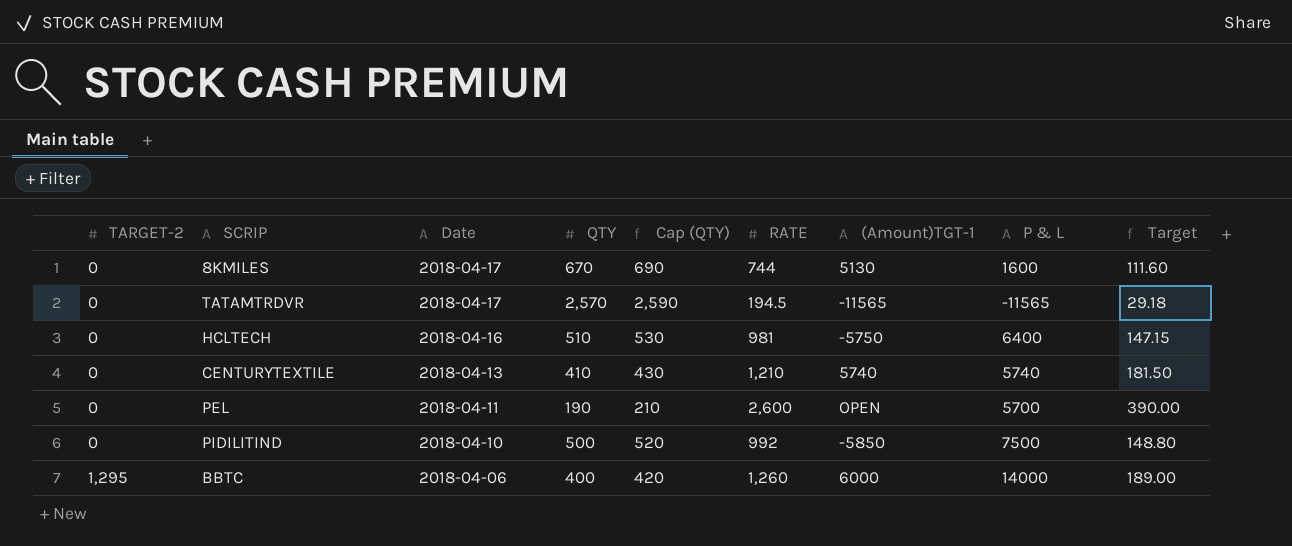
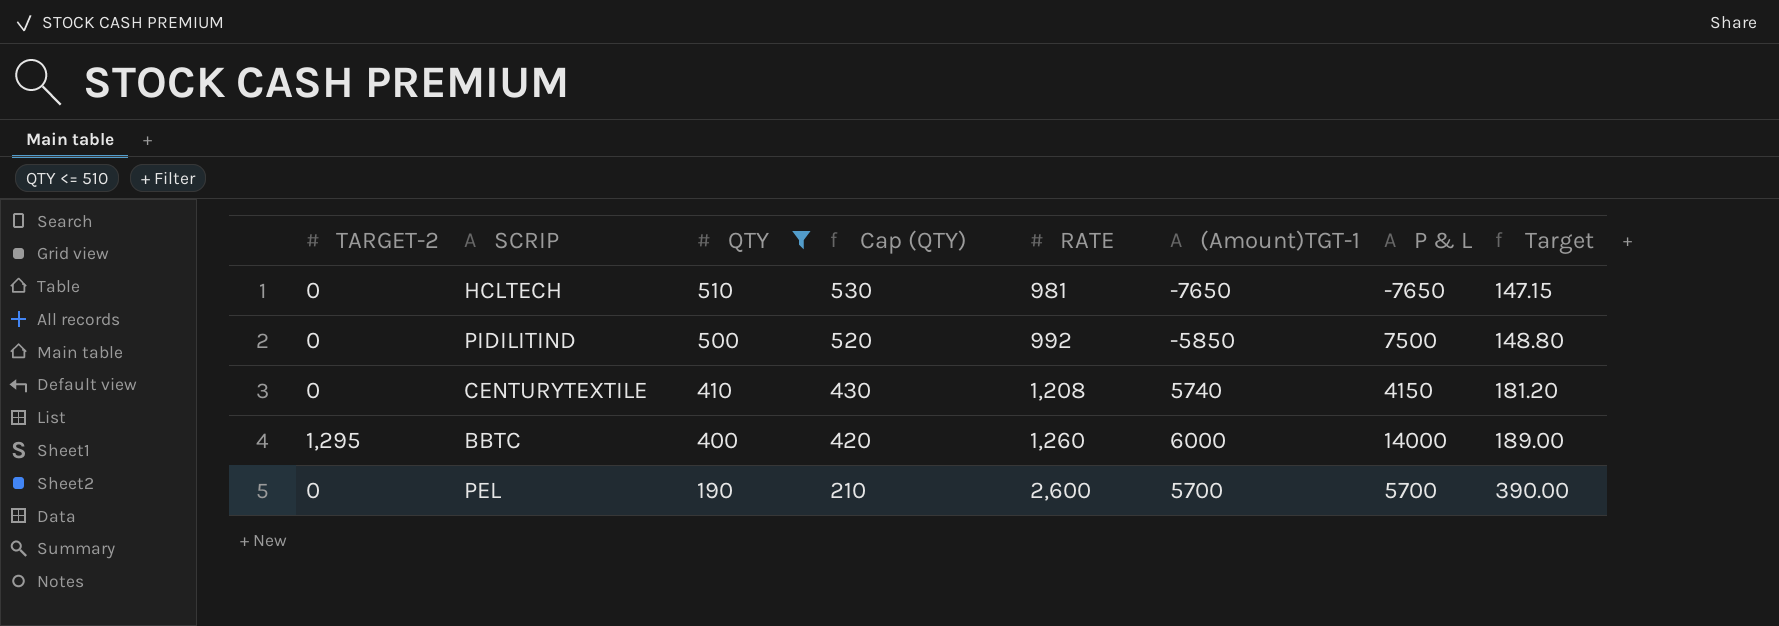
filter: none -> QTY <= 510
row order: TARGET-2 ascending -> QTY descending
column Date | position: 3 -> none
HCLTECH | (Amount)TGT-1: -5750 -> -7650
HCLTECH | P & L: 6400 -> -7650
CENTURYTEXTILE | RATE: 1,210 -> 1,208
CENTURYTEXTILE | P & L: 5740 -> 4150
CENTURYTEXTILE | Target: 181.50 -> 181.20
PEL | (Amount)TGT-1: OPEN -> 5700

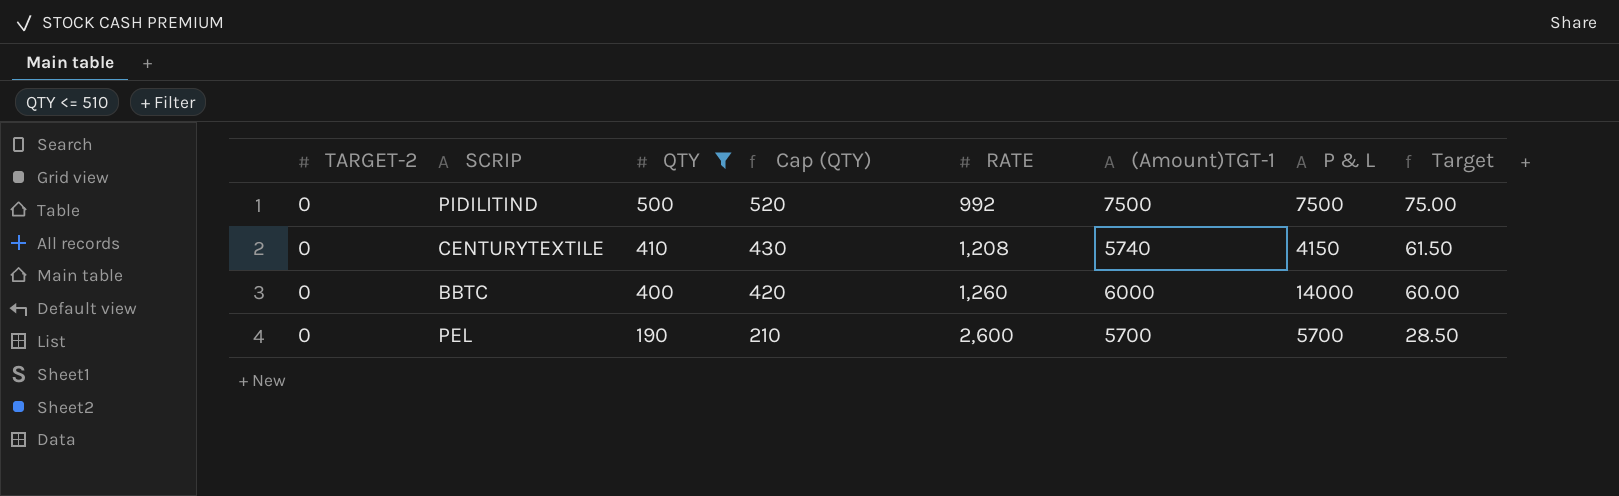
column Target | formula: [RATE] * 0.15 -> [QTY] * 0.15
row HCLTECH: 0 | 510 | 530 | 981 | -7650 | -7650 | 147.15 -> none
PIDILITIND | (Amount)TGT-1: -5850 -> 7500
BBTC | TARGET-2: 1,295 -> 0

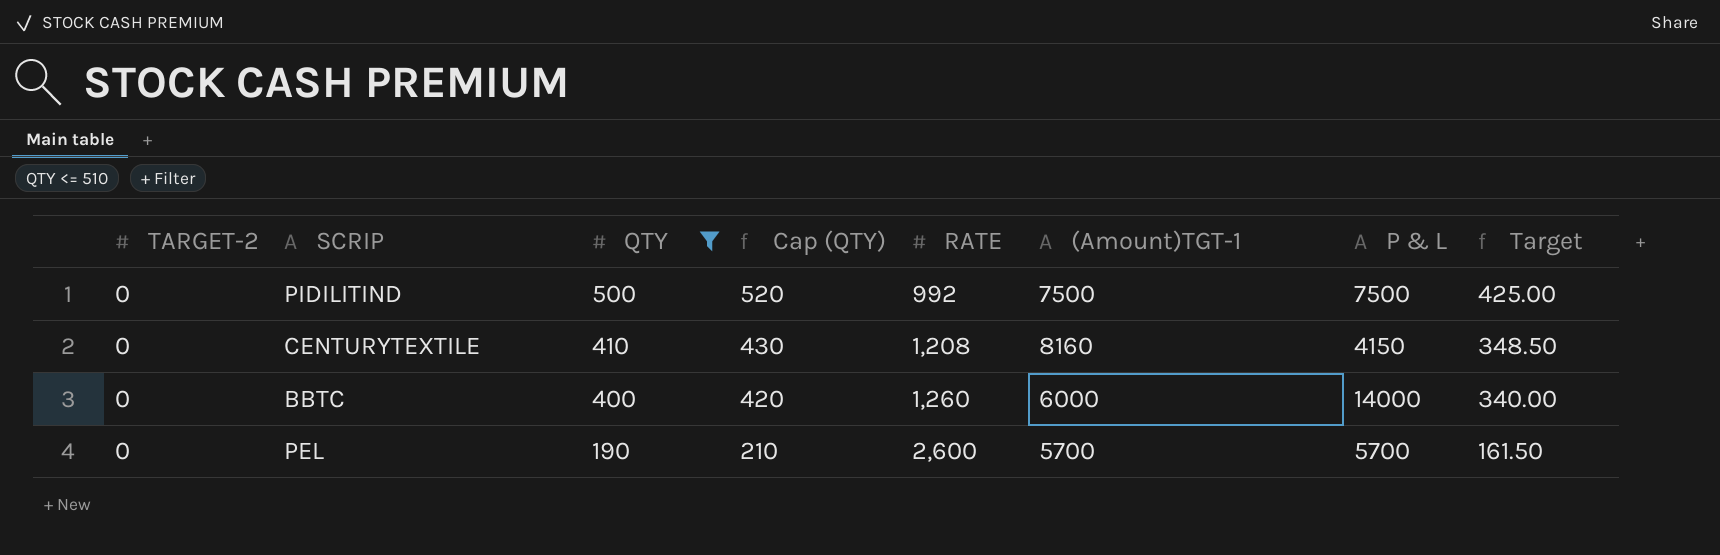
column Target | formula: [QTY] * 0.15 -> [QTY] * 0.85
CENTURYTEXTILE | (Amount)TGT-1: 5740 -> 8160

